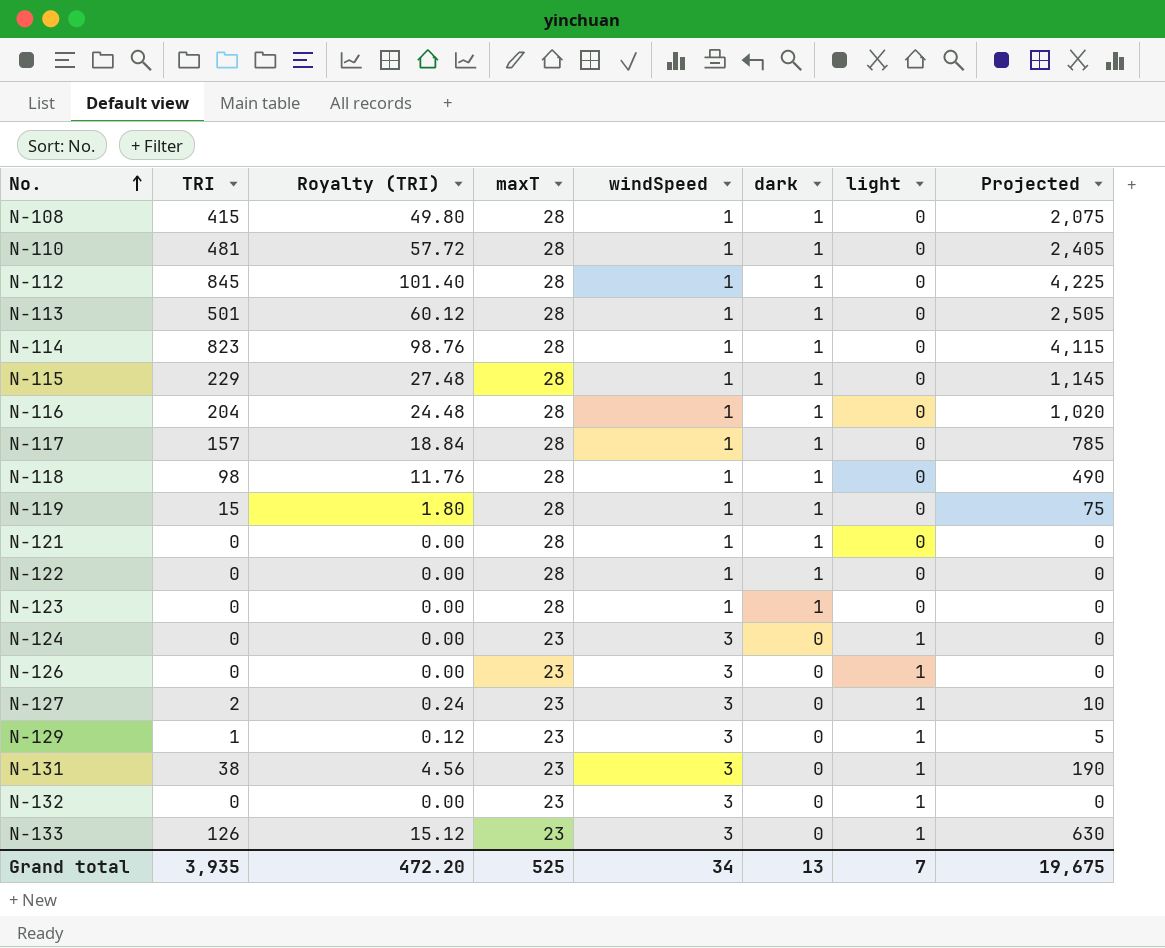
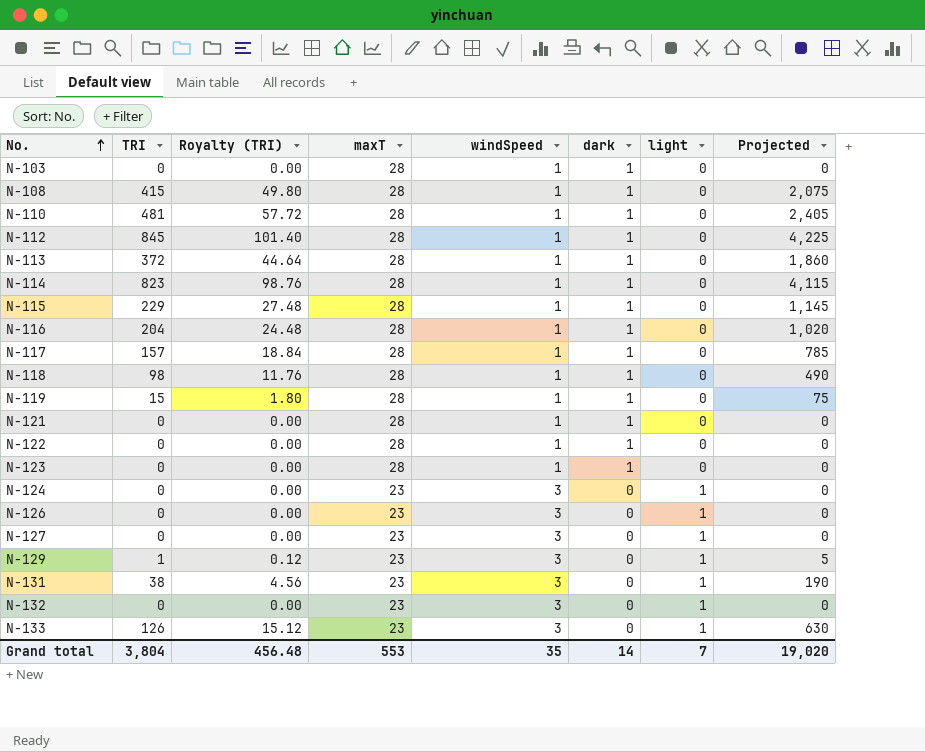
row N-103: none -> 0 | 0.00 | 28 | 1 | 1 | 0 | 0
N-113 | TRI: 501 -> 372
N-113 | Royalty (TRI): 60.12 -> 44.64
N-113 | Projected: 2,505 -> 1,860
N-127 | TRI: 2 -> 0
N-127 | Royalty (TRI): 0.24 -> 0.00
N-127 | Projected: 10 -> 0
Grand total | TRI: 3,935 -> 3,804
Grand total | Royalty (TRI): 472.20 -> 456.48
Grand total | maxT: 525 -> 553
Grand total | windSpeed: 34 -> 35
Grand total | dark: 13 -> 14
Grand total | Projected: 19,675 -> 19,020

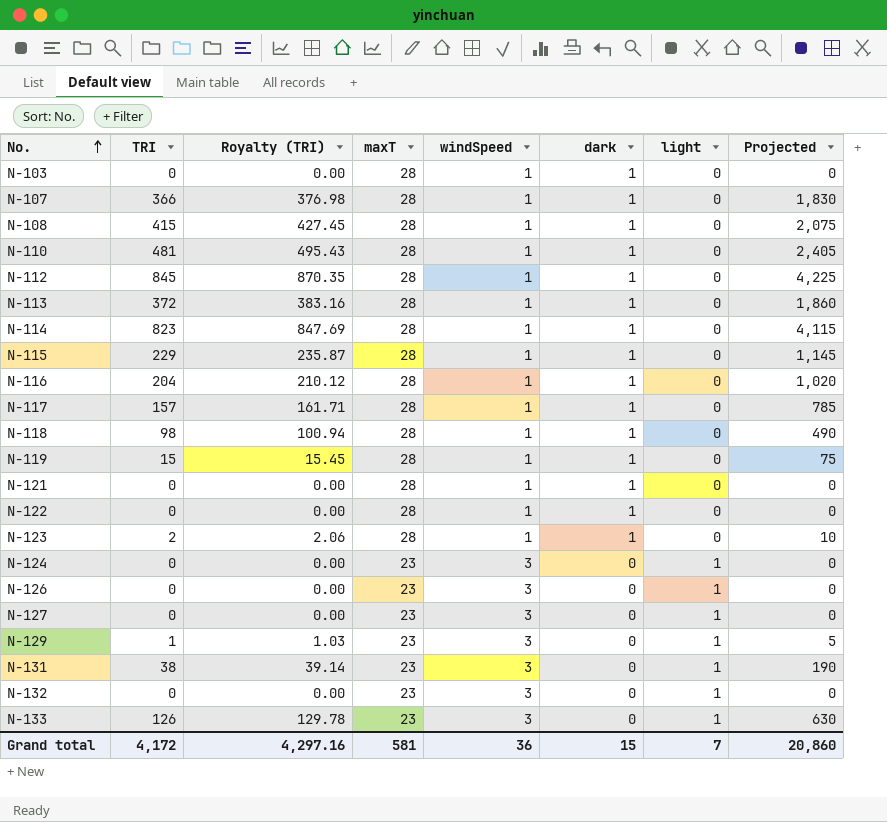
column Royalty (TRI) | formula: [TRI] * 0.12 -> [TRI] * 1.03
row N-107: none -> 366 | 376.98 | 28 | 1 | 1 | 0 | 1,830
N-123 | TRI: 0 -> 2
N-123 | Projected: 0 -> 10
Grand total | TRI: 3,804 -> 4,172
Grand total | Royalty (TRI): 456.48 -> 4,297.16
Grand total | maxT: 553 -> 581
Grand total | windSpeed: 35 -> 36
Grand total | dark: 14 -> 15
Grand total | Projected: 19,020 -> 20,860

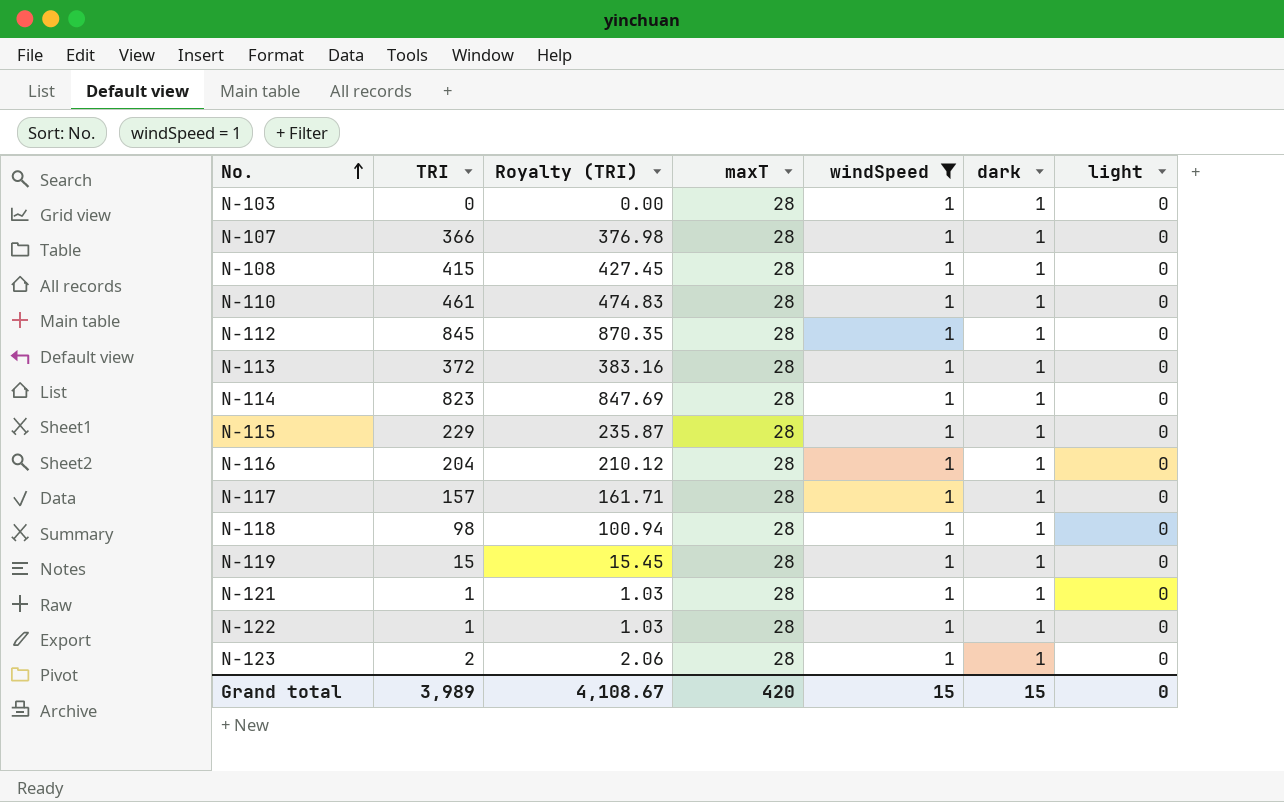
filter: none -> windSpeed = 1
column Projected | formula: [TRI] * 5 -> none
N-110 | TRI: 481 -> 461
N-110 | Royalty (TRI): 495.43 -> 474.83
N-121 | TRI: 0 -> 1
N-121 | Royalty (TRI): 0.00 -> 1.03
N-122 | TRI: 0 -> 1
N-122 | Royalty (TRI): 0.00 -> 1.03
Grand total | TRI: 4,172 -> 3,989
Grand total | Royalty (TRI): 4,297.16 -> 4,108.67
Grand total | maxT: 581 -> 420
Grand total | windSpeed: 36 -> 15
Grand total | light: 7 -> 0

